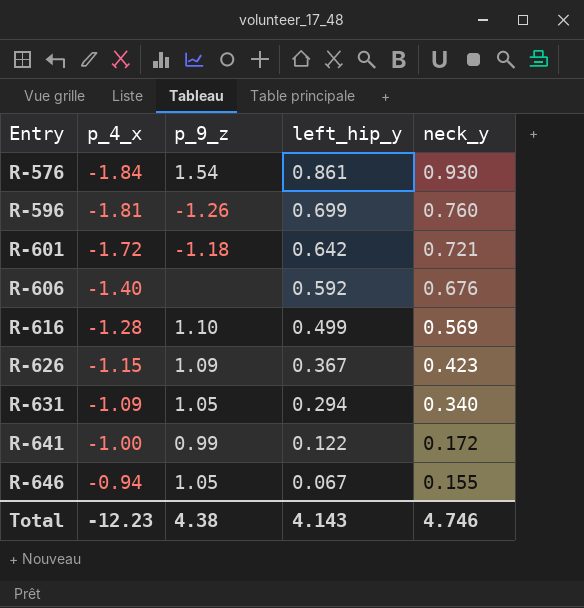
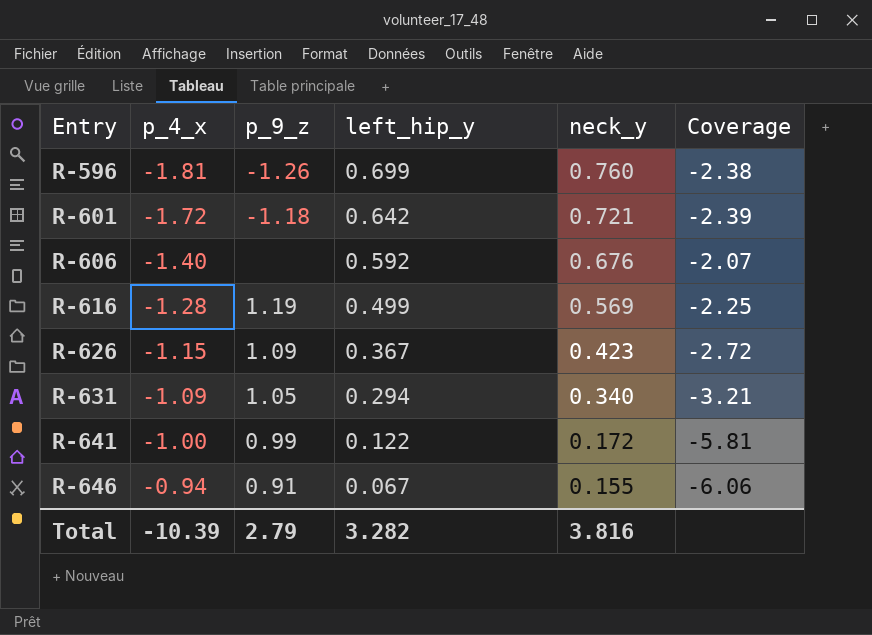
column Coverage | formula: none -> [p_4_x] / [neck_y]
row R-576: -1.84 | 1.54 | 0.861 | 0.930 -> none
R-616 | p_9_z: 1.10 -> 1.19
R-646 | p_9_z: 1.05 -> 0.91
Total | p_4_x: -12.23 -> -10.39
Total | p_9_z: 4.38 -> 2.79
Total | left_hip_y: 4.143 -> 3.282
Total | neck_y: 4.746 -> 3.816

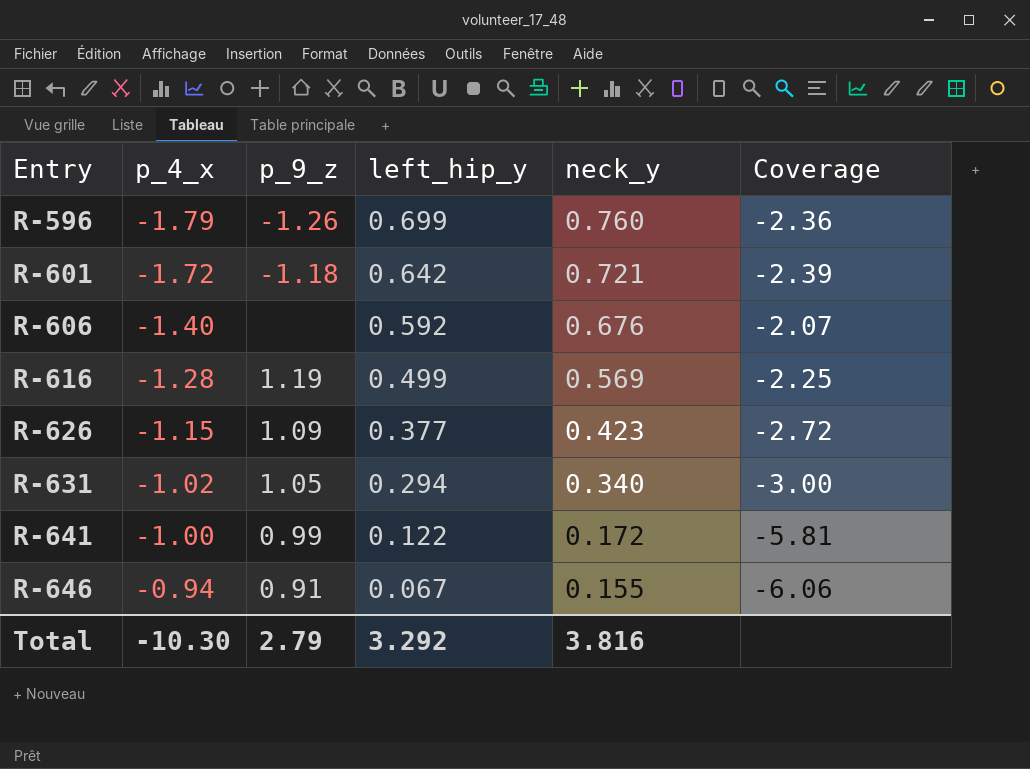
R-596 | p_4_x: -1.81 -> -1.79
R-596 | Coverage: -2.38 -> -2.36
R-626 | left_hip_y: 0.367 -> 0.377
R-631 | p_4_x: -1.09 -> -1.02
R-631 | Coverage: -3.21 -> -3.00
Total | p_4_x: -10.39 -> -10.30
Total | left_hip_y: 3.282 -> 3.292

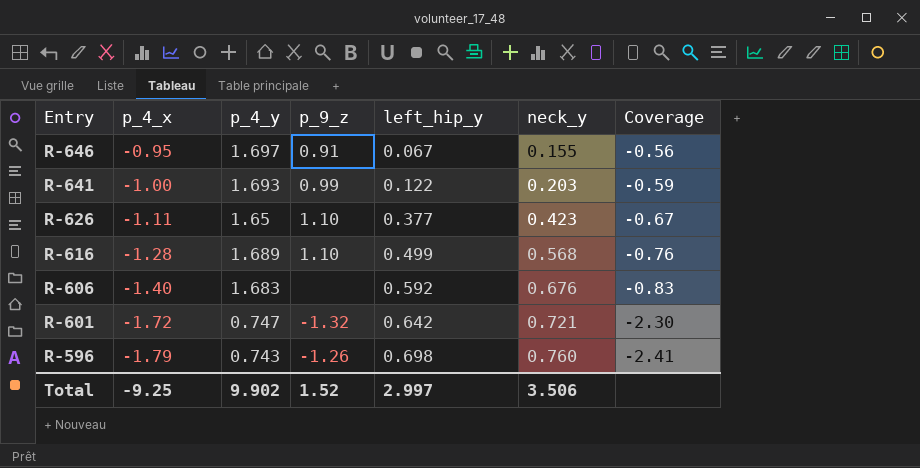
row order: Entry ascending -> Entry descending
column p_4_y | position: none -> 3
column Coverage | formula: [p_4_x] / [neck_y] -> [p_4_x] / [p_4_y]
row R-631: -1.02 | 1.05 | 0.294 | 0.340 | -3.00 -> none
R-646 | p_4_x: -0.94 -> -0.95
R-641 | neck_y: 0.172 -> 0.203
R-626 | p_4_x: -1.15 -> -1.11
R-626 | p_9_z: 1.09 -> 1.10
R-616 | p_9_z: 1.19 -> 1.10
R-616 | neck_y: 0.569 -> 0.568
R-601 | p_9_z: -1.18 -> -1.32
R-596 | left_hip_y: 0.699 -> 0.698
Total | p_4_x: -10.30 -> -9.25
Total | p_9_z: 2.79 -> 1.52
Total | left_hip_y: 3.292 -> 2.997
Total | neck_y: 3.816 -> 3.506

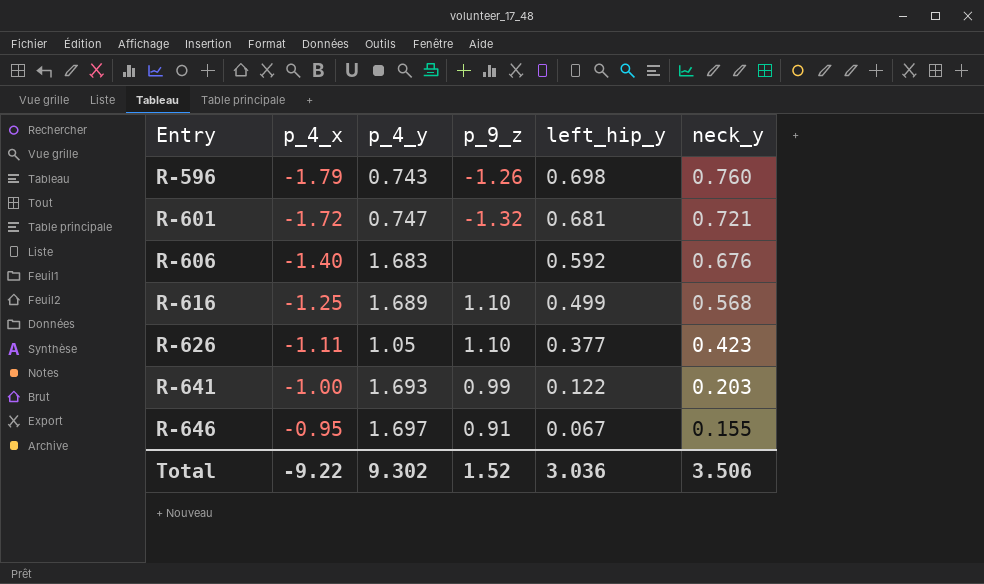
row order: Entry descending -> Entry ascending
column Coverage | formula: [p_4_x] / [p_4_y] -> none
R-601 | left_hip_y: 0.642 -> 0.681
R-616 | p_4_x: -1.28 -> -1.25
R-626 | p_4_y: 1.65 -> 1.05
Total | p_4_x: -9.25 -> -9.22
Total | p_4_y: 9.902 -> 9.302
Total | left_hip_y: 2.997 -> 3.036

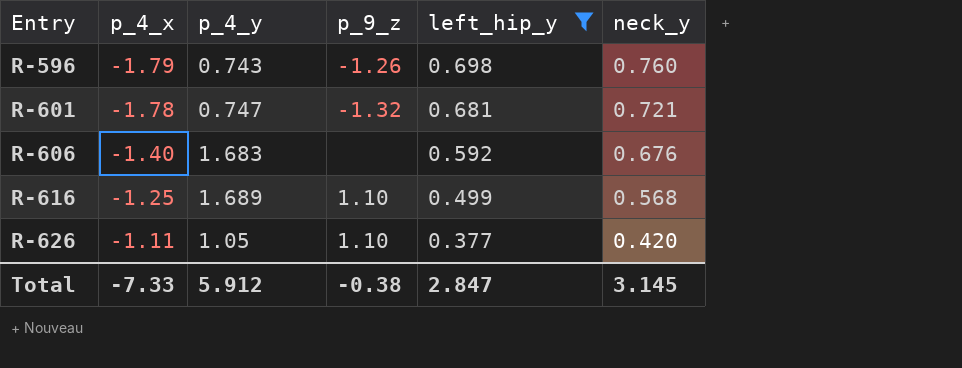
filter: none -> left_hip_y >= 0.377
R-601 | p_4_x: -1.72 -> -1.78
R-626 | neck_y: 0.423 -> 0.420
Total | p_4_x: -9.22 -> -7.33
Total | p_4_y: 9.302 -> 5.912
Total | p_9_z: 1.52 -> -0.38
Total | left_hip_y: 3.036 -> 2.847
Total | neck_y: 3.506 -> 3.145

